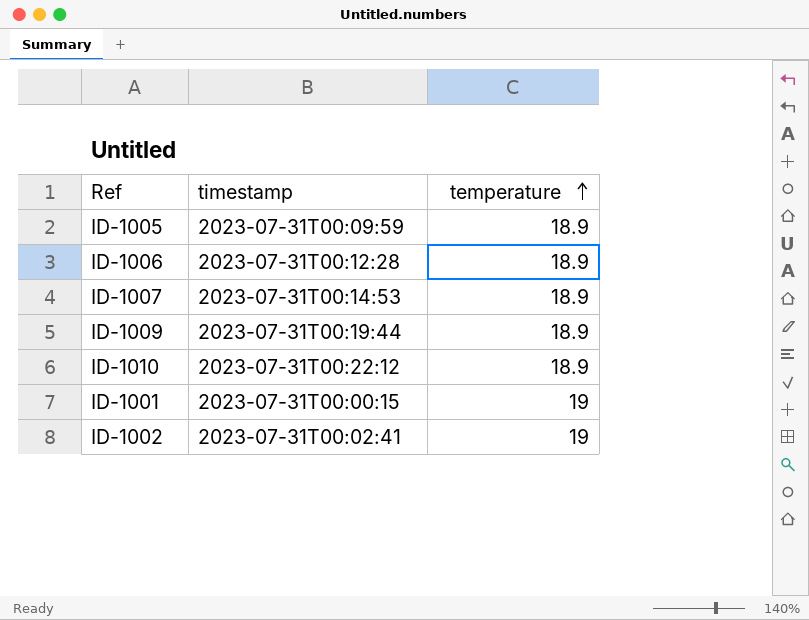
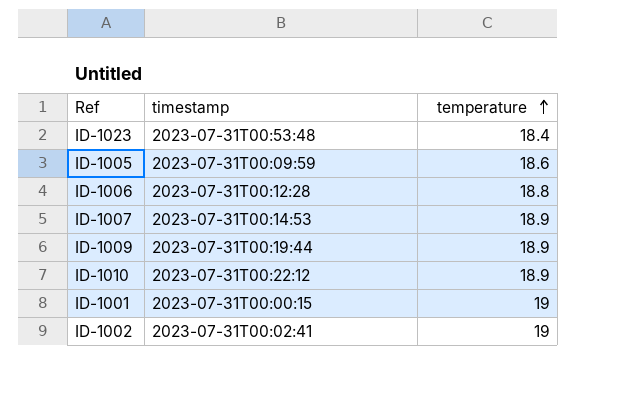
row ID-1023: none -> 2023-07-31T00:53:48 | 18.4
ID-1005 | temperature: 18.9 -> 18.6
ID-1006 | temperature: 18.9 -> 18.8

